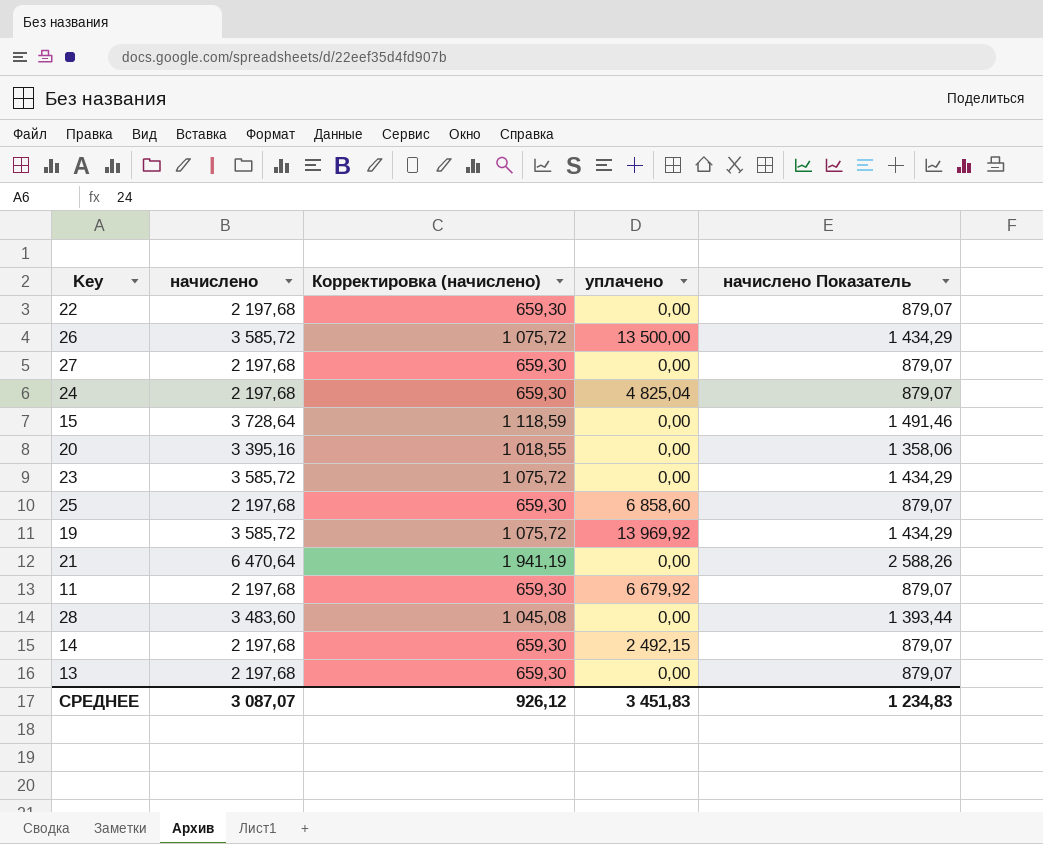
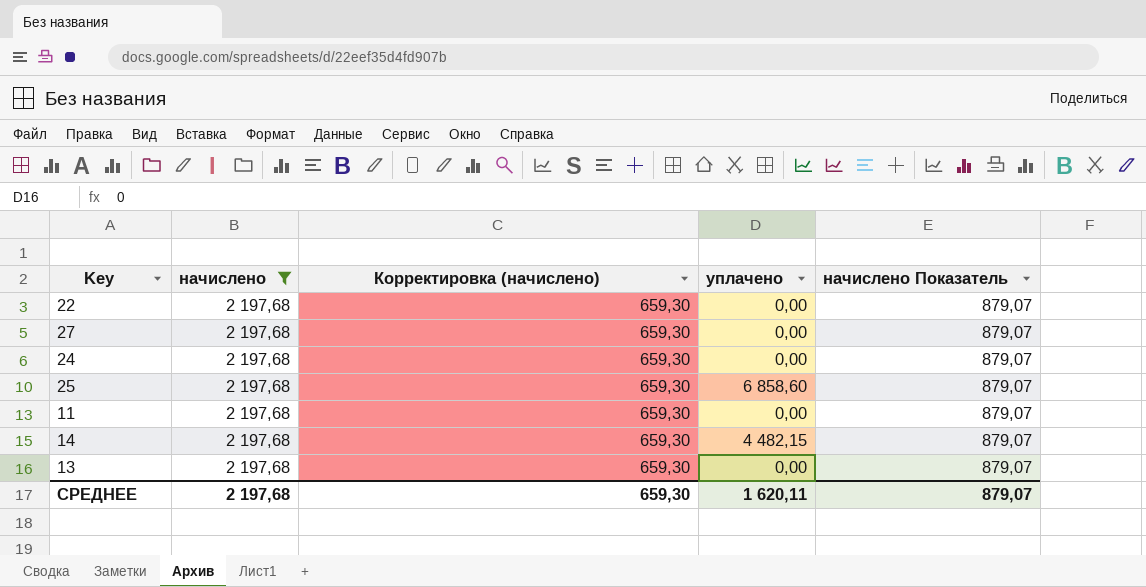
filter: none -> начислено = 2 197,68
24 | уплачено: 4 825,04 -> 0,00
11 | уплачено: 6 679,92 -> 0,00
14 | уплачено: 2 492,15 -> 4 482,15
СРЕДНЕЕ | начислено: 3 087,07 -> 2 197,68
СРЕДНЕЕ | Корректировка (начислено): 926,12 -> 659,30
СРЕДНЕЕ | уплачено: 3 451,83 -> 1 620,11
СРЕДНЕЕ | начислено Показатель: 1 234,83 -> 879,07

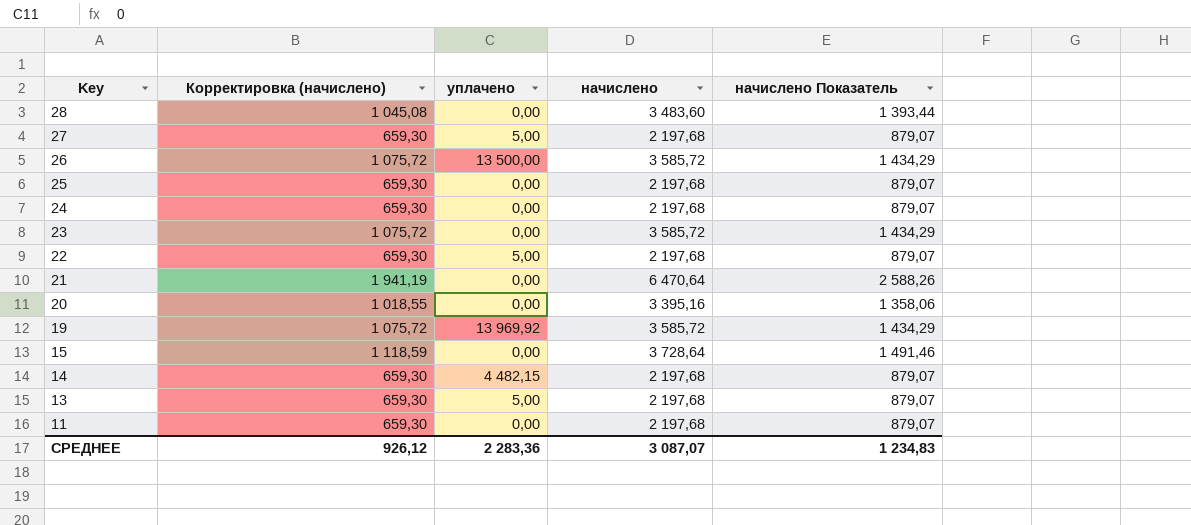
filter: начислено = 2 197,68 -> none
row order: none -> Key descending
column начислено | position: 2 -> 4
27 | уплачено: 0,00 -> 5,00
25 | уплачено: 6 858,60 -> 0,00
22 | уплачено: 0,00 -> 5,00
13 | уплачено: 0,00 -> 5,00
СРЕДНЕЕ | Корректировка (начислено): 659,30 -> 926,12
СРЕДНЕЕ | уплачено: 1 620,11 -> 2 283,36
СРЕДНЕЕ | начислено: 2 197,68 -> 3 087,07
СРЕДНЕЕ | начислено Показатель: 879,07 -> 1 234,83

